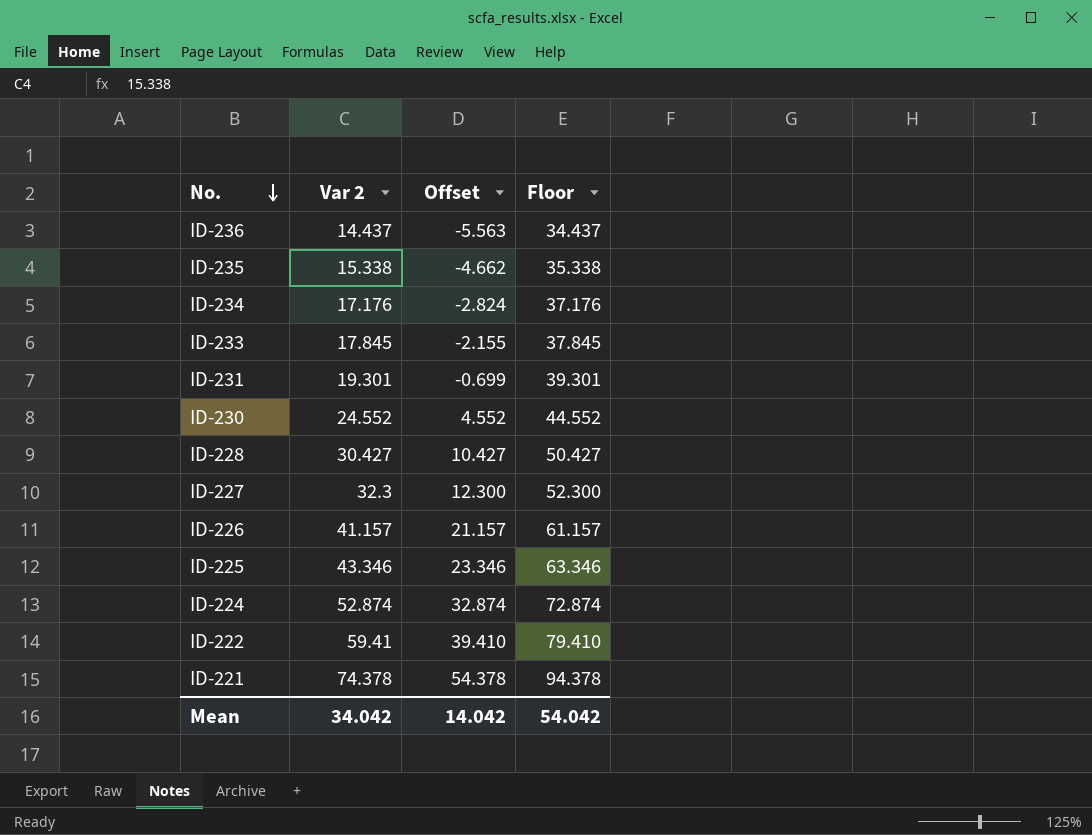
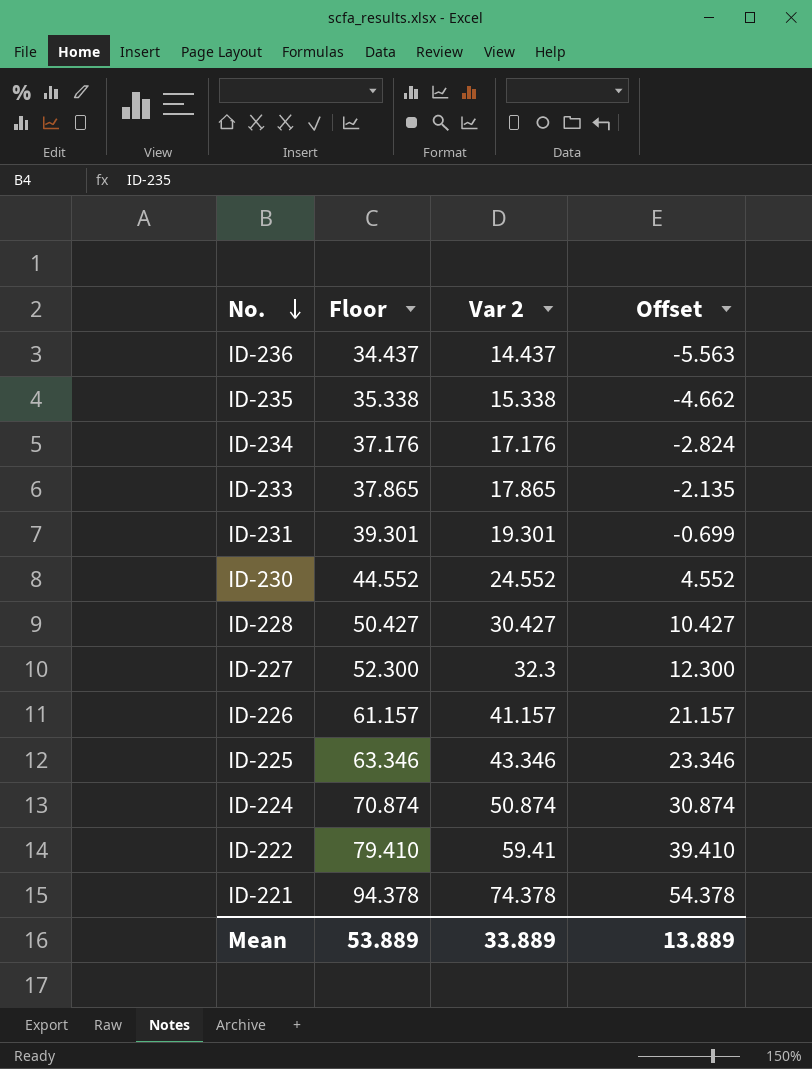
column Floor | position: 4 -> 2
ID-233 | Floor: 37.845 -> 37.865
ID-233 | Var 2: 17.845 -> 17.865
ID-233 | Offset: -2.155 -> -2.135
ID-224 | Floor: 72.874 -> 70.874
ID-224 | Var 2: 52.874 -> 50.874
ID-224 | Offset: 32.874 -> 30.874
Mean | Floor: 54.042 -> 53.889
Mean | Var 2: 34.042 -> 33.889
Mean | Offset: 14.042 -> 13.889

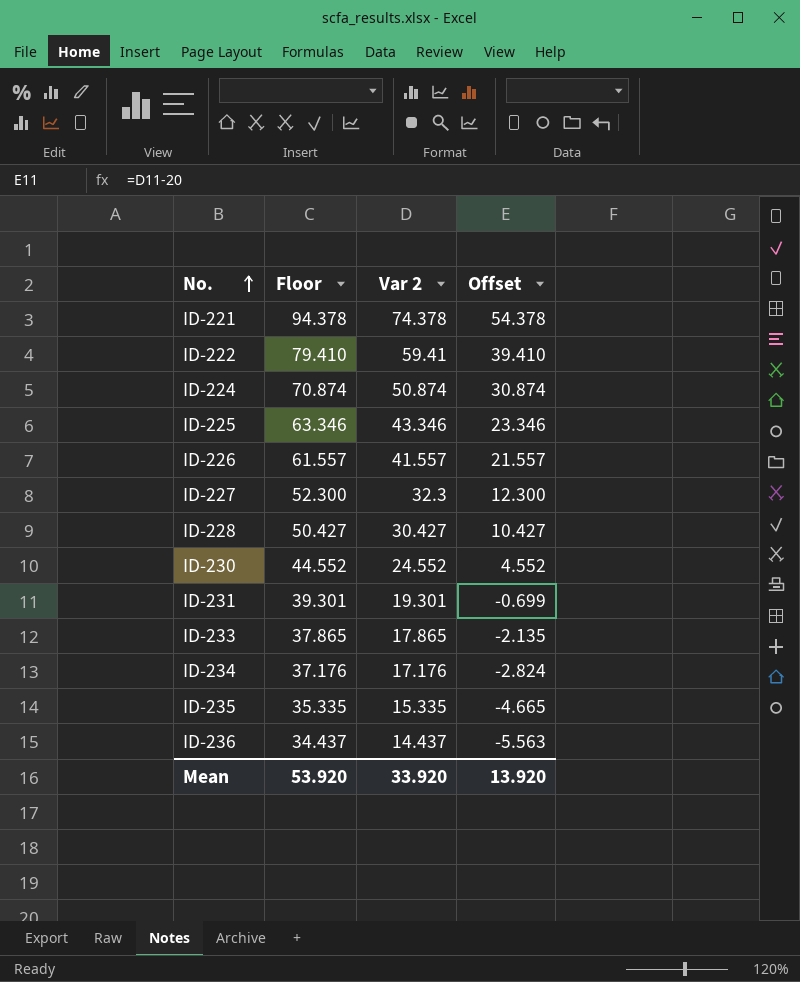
row order: No. descending -> No. ascending
ID-226 | Floor: 61.157 -> 61.557
ID-226 | Var 2: 41.157 -> 41.557
ID-226 | Offset: 21.157 -> 21.557
ID-235 | Floor: 35.338 -> 35.335
ID-235 | Var 2: 15.338 -> 15.335
ID-235 | Offset: -4.662 -> -4.665
Mean | Floor: 53.889 -> 53.920
Mean | Var 2: 33.889 -> 33.920
Mean | Offset: 13.889 -> 13.920

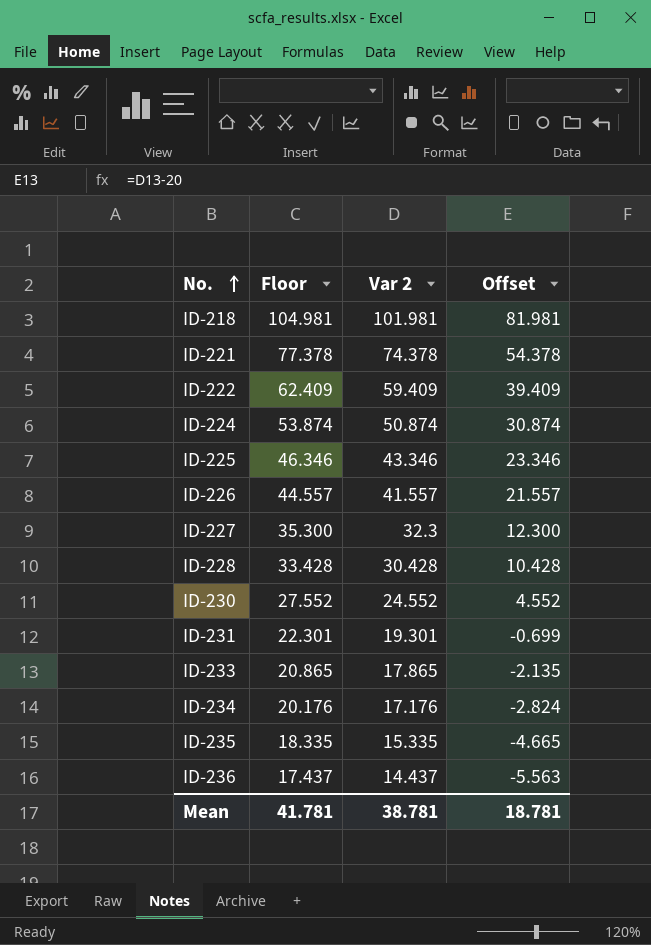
column Floor | formula: [Var 2] + 20 -> [Var 2] + 3
row ID-218: none -> 104.981 | 101.981 | 81.981
ID-222 | Var 2: 59.41 -> 59.409
ID-222 | Offset: 39.410 -> 39.409
ID-228 | Var 2: 30.427 -> 30.428
ID-228 | Offset: 10.427 -> 10.428
Mean | Floor: 53.920 -> 41.781
Mean | Var 2: 33.920 -> 38.781
Mean | Offset: 13.920 -> 18.781

